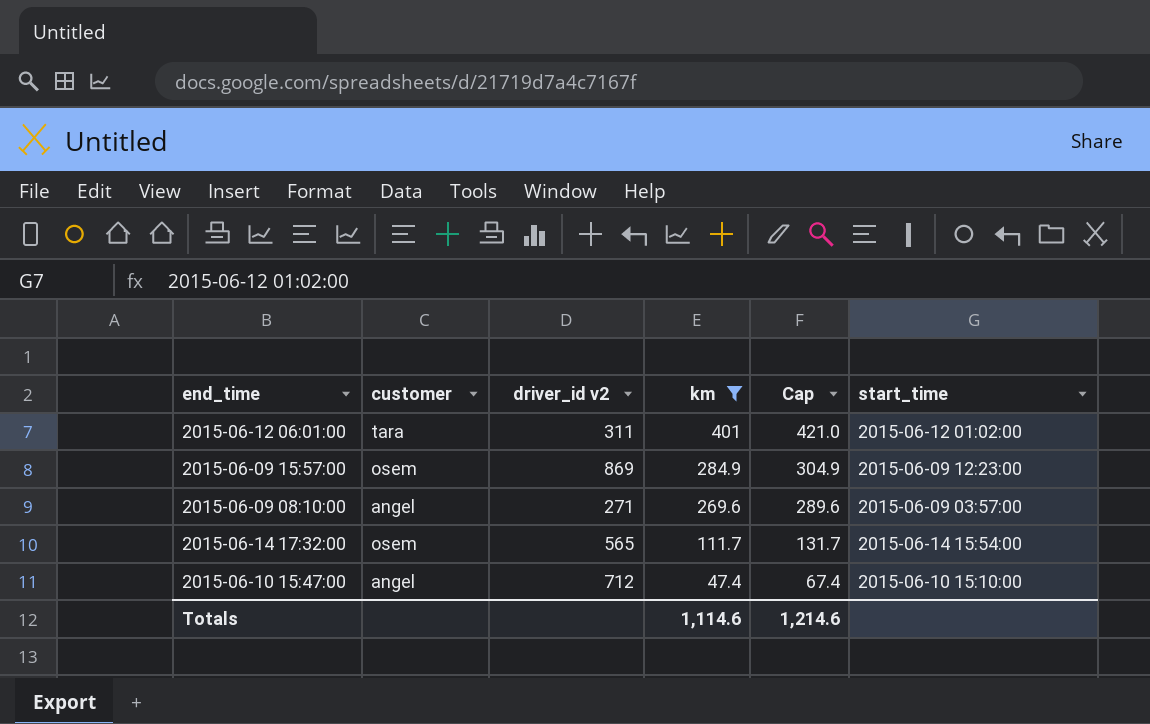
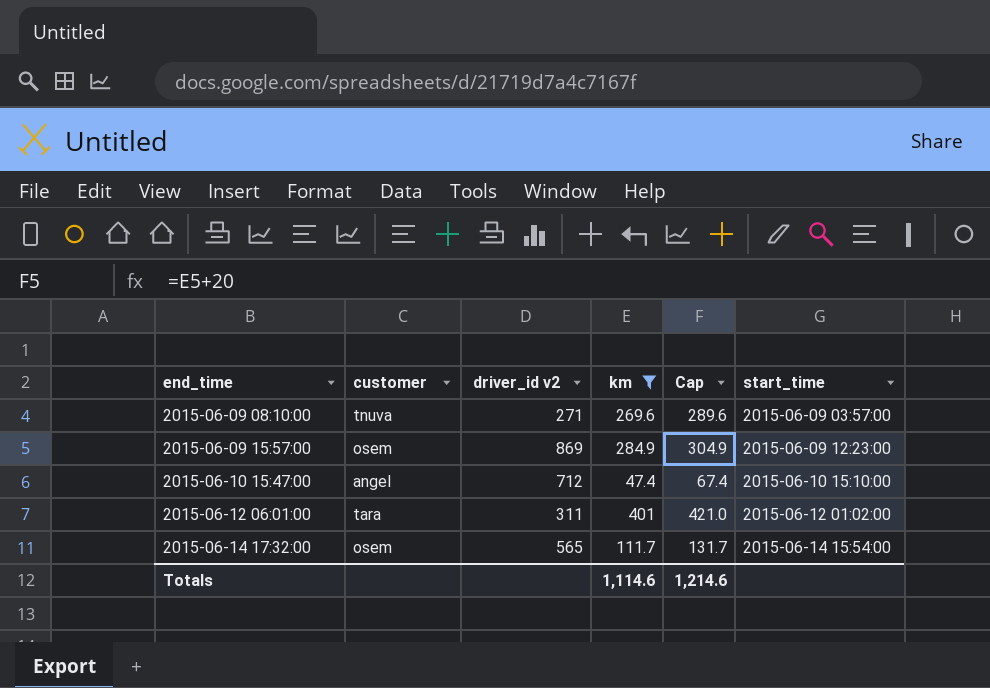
row order: km descending -> end_time ascending
2015-06-09 08:10:00 | customer: angel -> tnuva

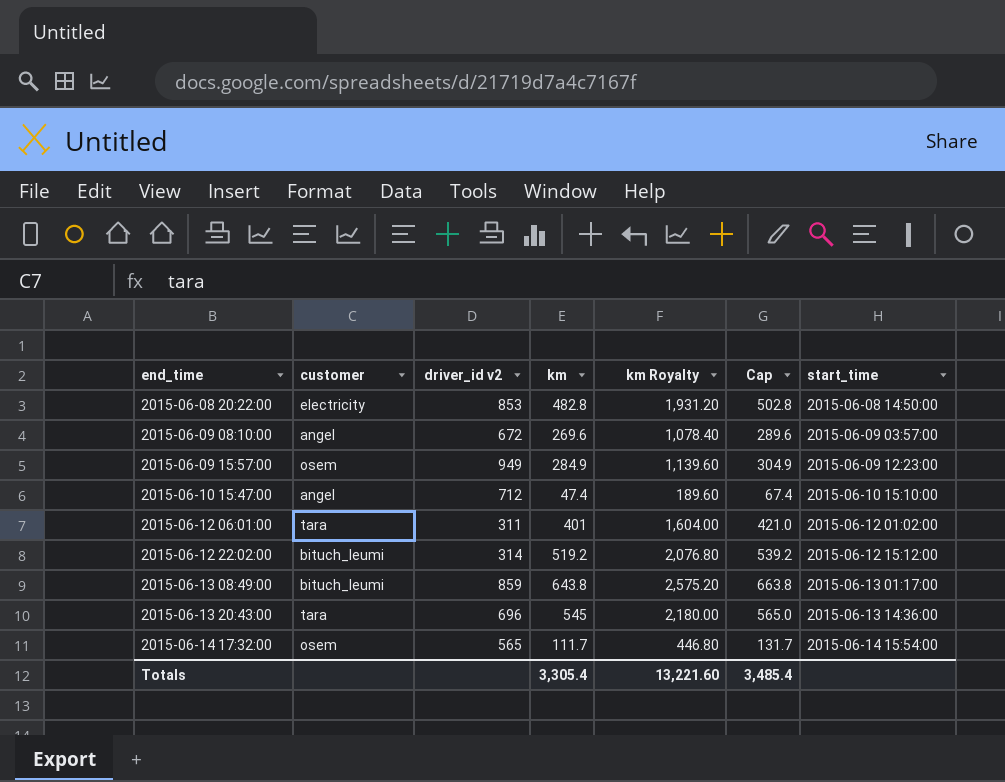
filter: km <= 401 -> none
column km Royalty | formula: none -> [km] * 4
2015-06-09 08:10:00 | customer: tnuva -> angel
2015-06-09 08:10:00 | driver_id v2: 271 -> 672
2015-06-09 15:57:00 | driver_id v2: 869 -> 949
Totals | km: 1,114.6 -> 3,305.4
Totals | Cap: 1,214.6 -> 3,485.4

